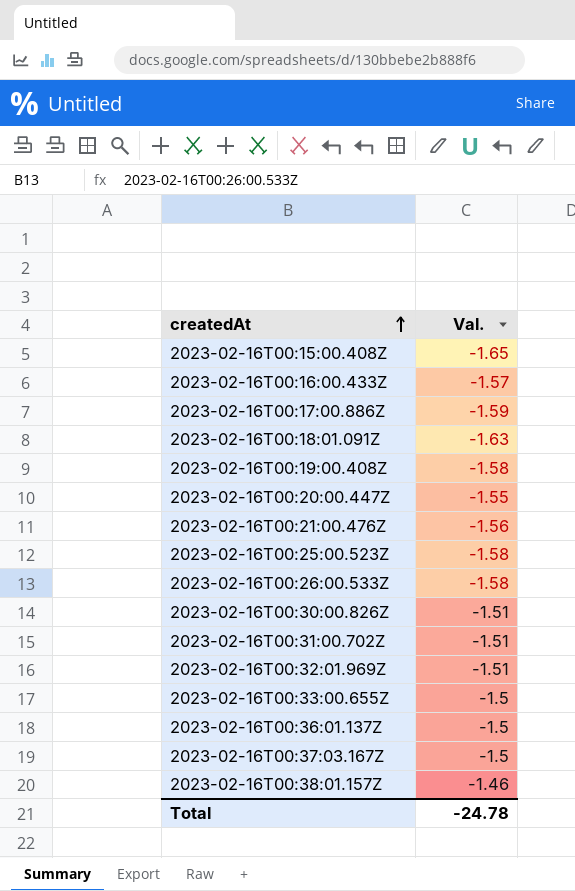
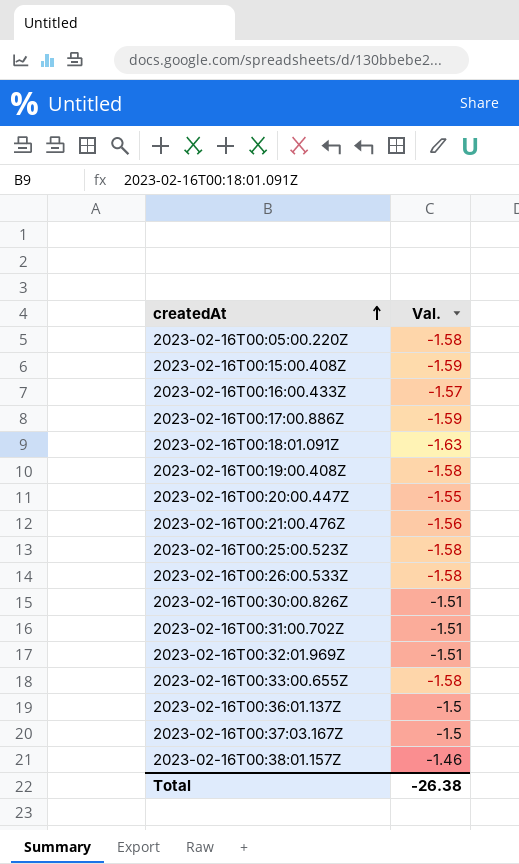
row 2023-02-16T00:05:00.220Z: none -> -1.58
2023-02-16T00:15:00.408Z | Val.: -1.65 -> -1.59
2023-02-16T00:33:00.655Z | Val.: -1.5 -> -1.58
Total | Val.: -24.78 -> -26.38

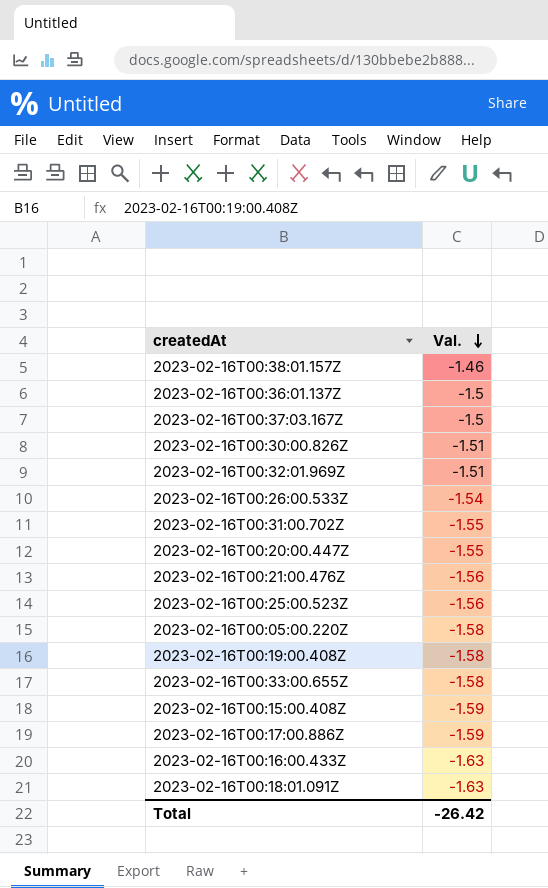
row order: createdAt ascending -> Val. descending
2023-02-16T00:26:00.533Z | Val.: -1.58 -> -1.54
2023-02-16T00:31:00.702Z | Val.: -1.51 -> -1.55
2023-02-16T00:25:00.523Z | Val.: -1.58 -> -1.56
2023-02-16T00:16:00.433Z | Val.: -1.57 -> -1.63
Total | Val.: -26.38 -> -26.42

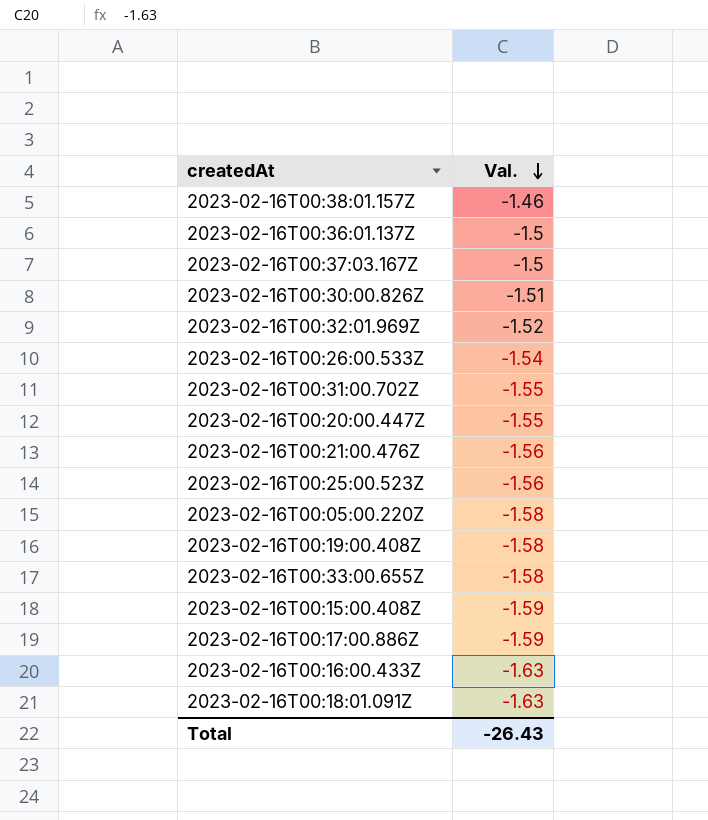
2023-02-16T00:32:01.969Z | Val.: -1.51 -> -1.52
Total | Val.: -26.42 -> -26.43

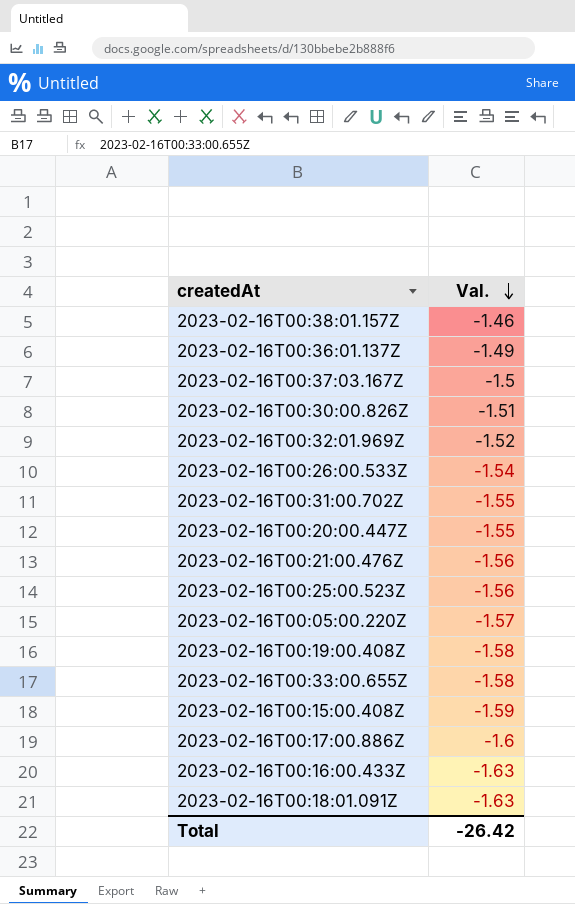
2023-02-16T00:36:01.137Z | Val.: -1.5 -> -1.49
2023-02-16T00:05:00.220Z | Val.: -1.58 -> -1.57
2023-02-16T00:17:00.886Z | Val.: -1.59 -> -1.6
Total | Val.: -26.43 -> -26.42

